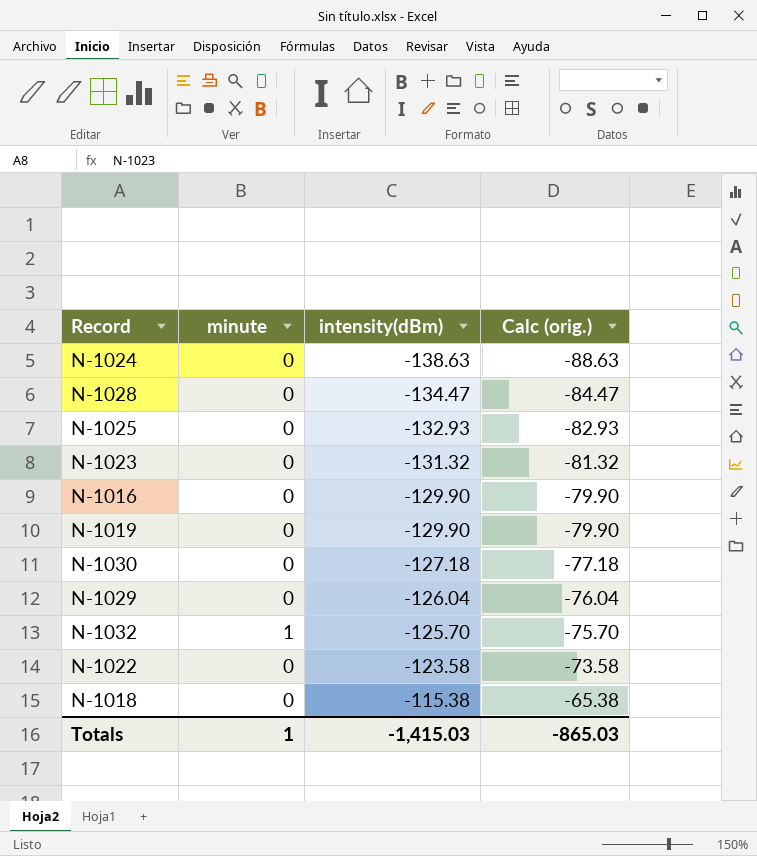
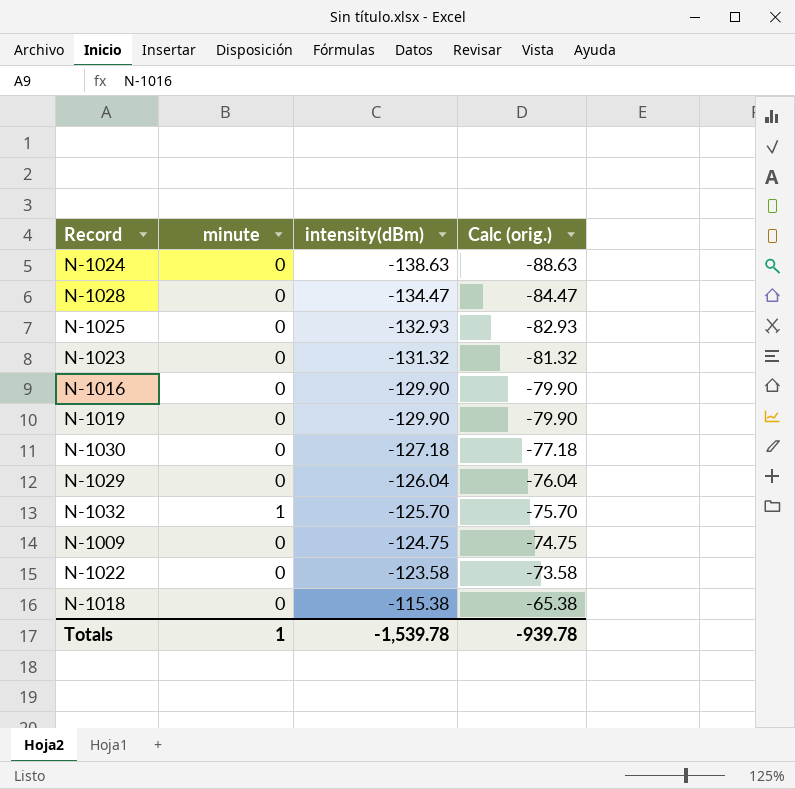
row N-1009: none -> 0 | -124.75 | -74.75
Totals | intensity(dBm): -1,415.03 -> -1,539.78
Totals | Calc (orig.): -865.03 -> -939.78

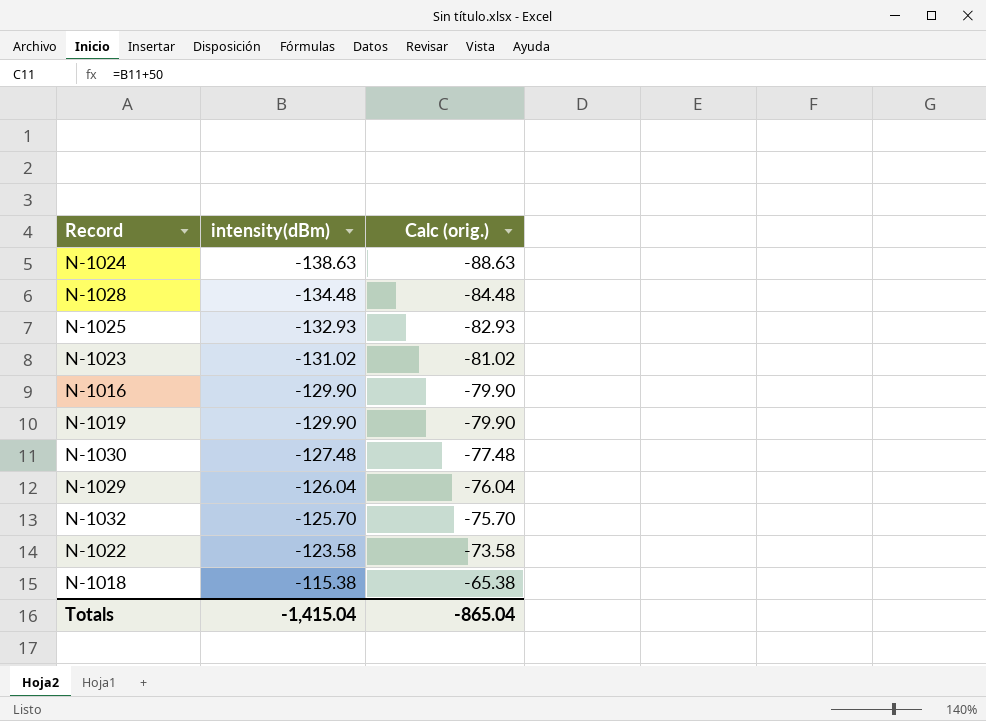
column minute | position: 2 -> none
row N-1009: 0 | -124.75 | -74.75 -> none
N-1028 | intensity(dBm): -134.47 -> -134.48
N-1028 | Calc (orig.): -84.47 -> -84.48
N-1023 | intensity(dBm): -131.32 -> -131.02
N-1023 | Calc (orig.): -81.32 -> -81.02
N-1030 | intensity(dBm): -127.18 -> -127.48
N-1030 | Calc (orig.): -77.18 -> -77.48
Totals | intensity(dBm): -1,539.78 -> -1,415.04
Totals | Calc (orig.): -939.78 -> -865.04

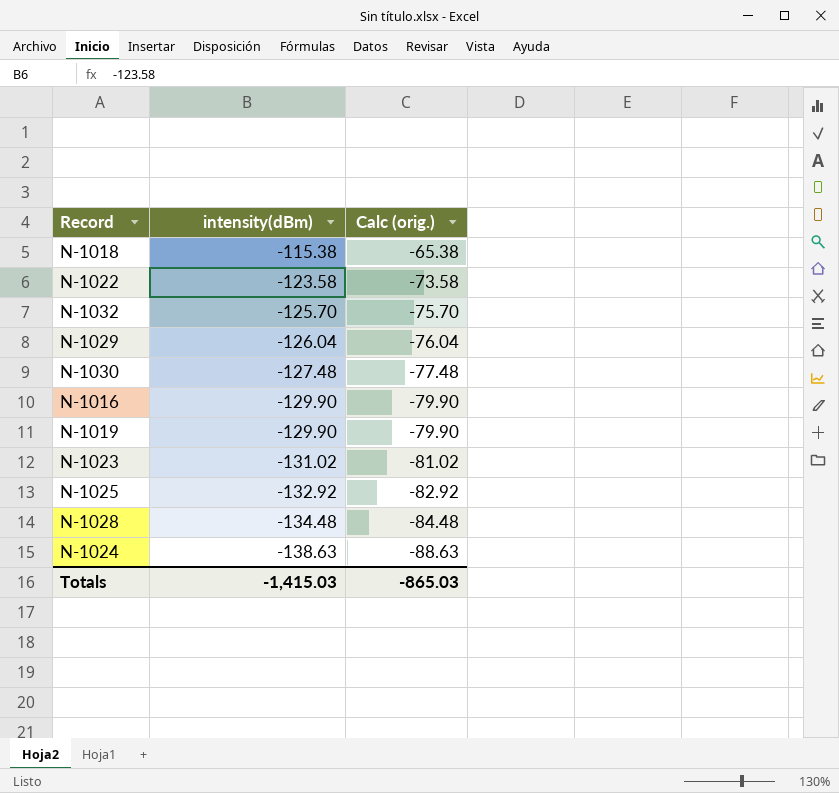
row order: intensity(dBm) ascending -> intensity(dBm) descending
N-1025 | intensity(dBm): -132.93 -> -132.92
N-1025 | Calc (orig.): -82.93 -> -82.92
Totals | intensity(dBm): -1,415.04 -> -1,415.03
Totals | Calc (orig.): -865.04 -> -865.03

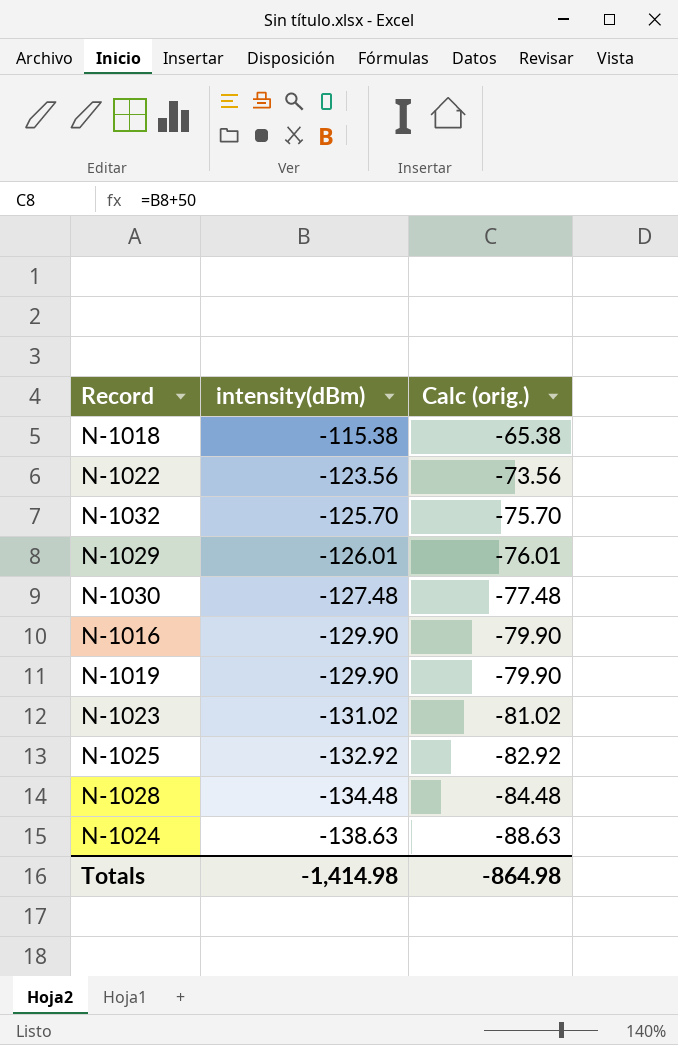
N-1022 | intensity(dBm): -123.58 -> -123.56
N-1022 | Calc (orig.): -73.58 -> -73.56
N-1029 | intensity(dBm): -126.04 -> -126.01
N-1029 | Calc (orig.): -76.04 -> -76.01
Totals | intensity(dBm): -1,415.03 -> -1,414.98
Totals | Calc (orig.): -865.03 -> -864.98

